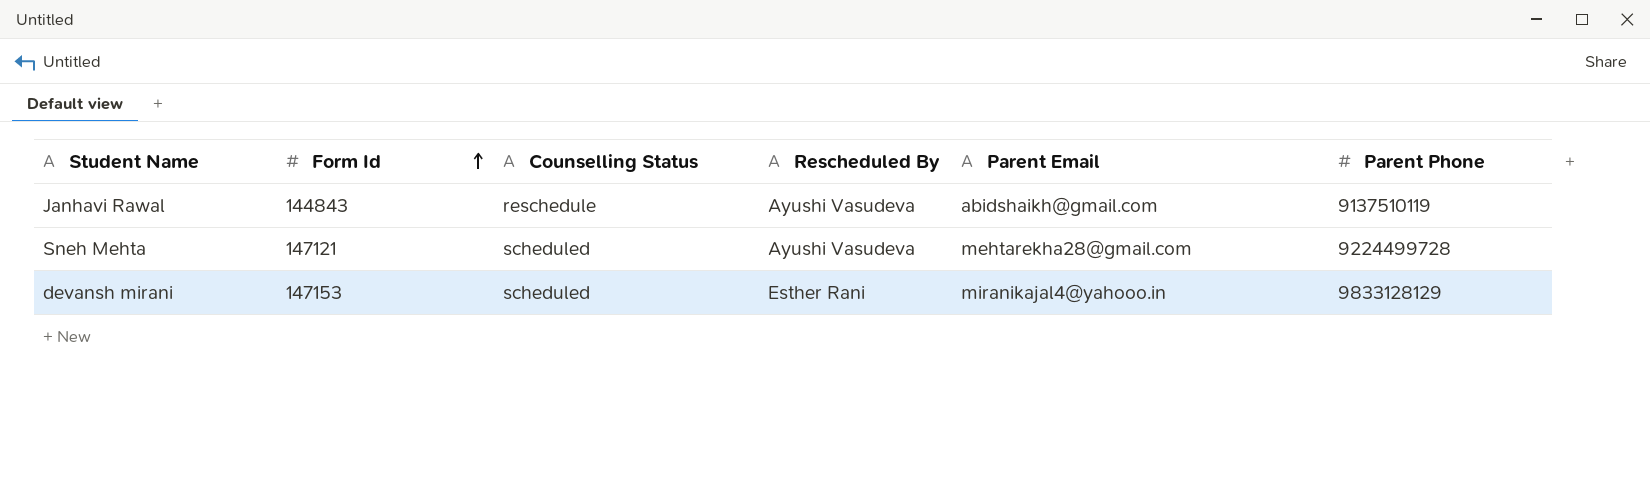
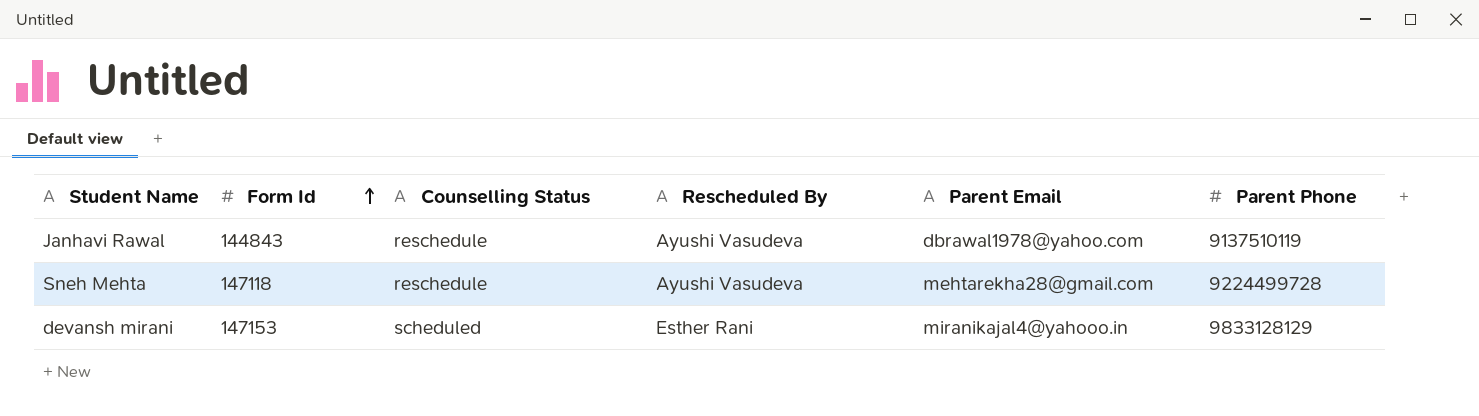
Janhavi Rawal | Parent Email: abidshaikh@gmail.com -> dbrawal1978@yahoo.com
Sneh Mehta | Form Id: 147121 -> 147118
Sneh Mehta | Counselling Status: scheduled -> reschedule

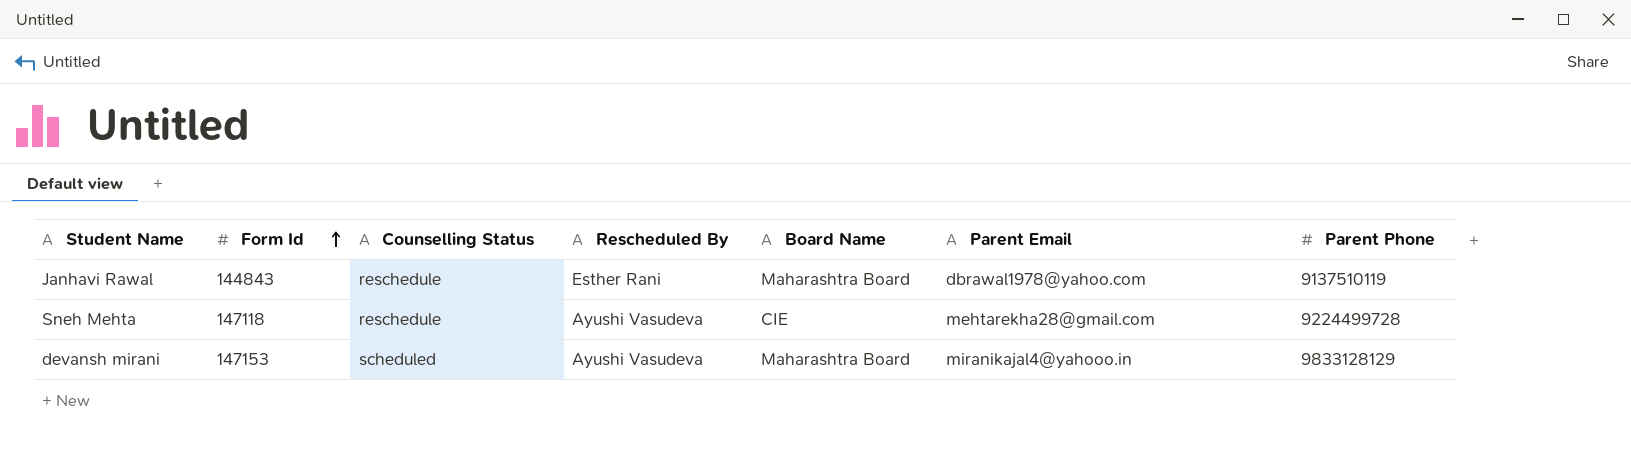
column Board Name | position: none -> 5
Janhavi Rawal | Rescheduled By: Ayushi Vasudeva -> Esther Rani
devansh mirani | Rescheduled By: Esther Rani -> Ayushi Vasudeva

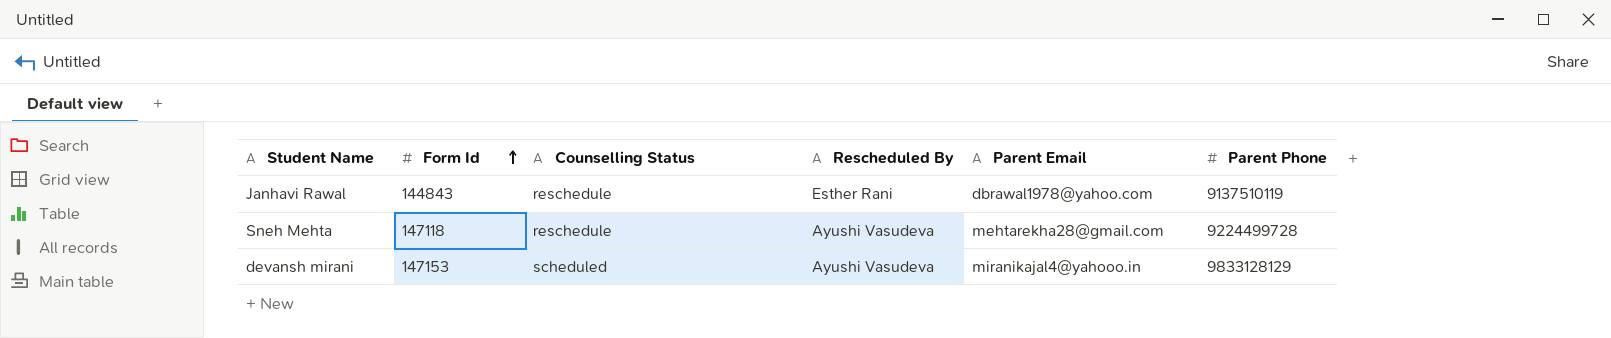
column Board Name | position: 5 -> none

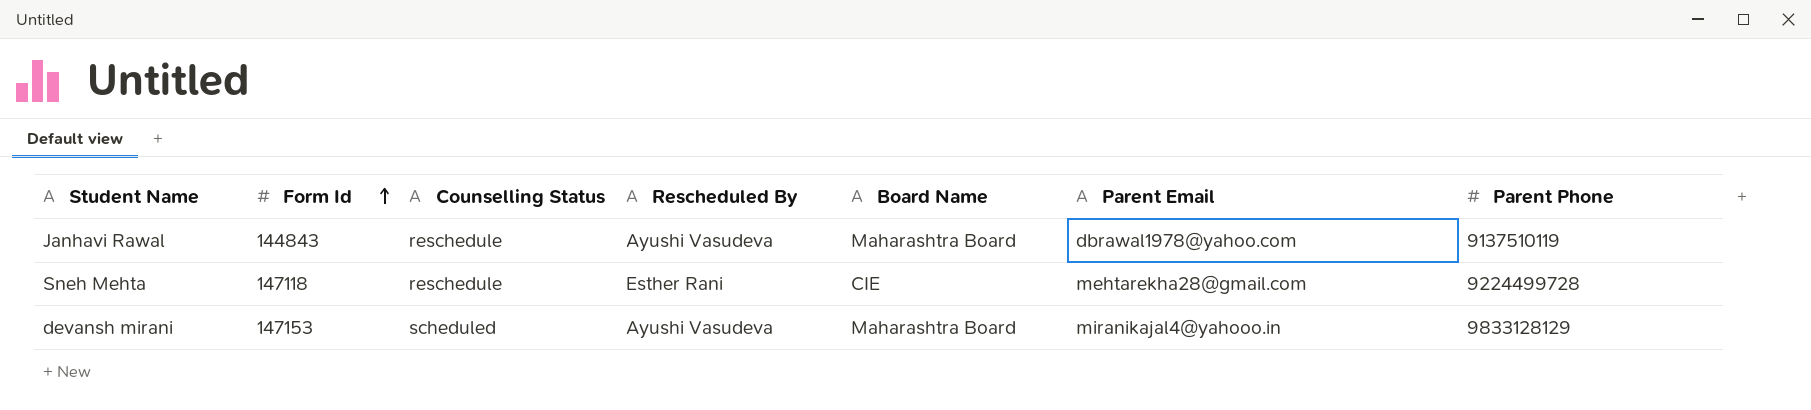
column Board Name | position: none -> 5
Janhavi Rawal | Rescheduled By: Esther Rani -> Ayushi Vasudeva
Sneh Mehta | Rescheduled By: Ayushi Vasudeva -> Esther Rani

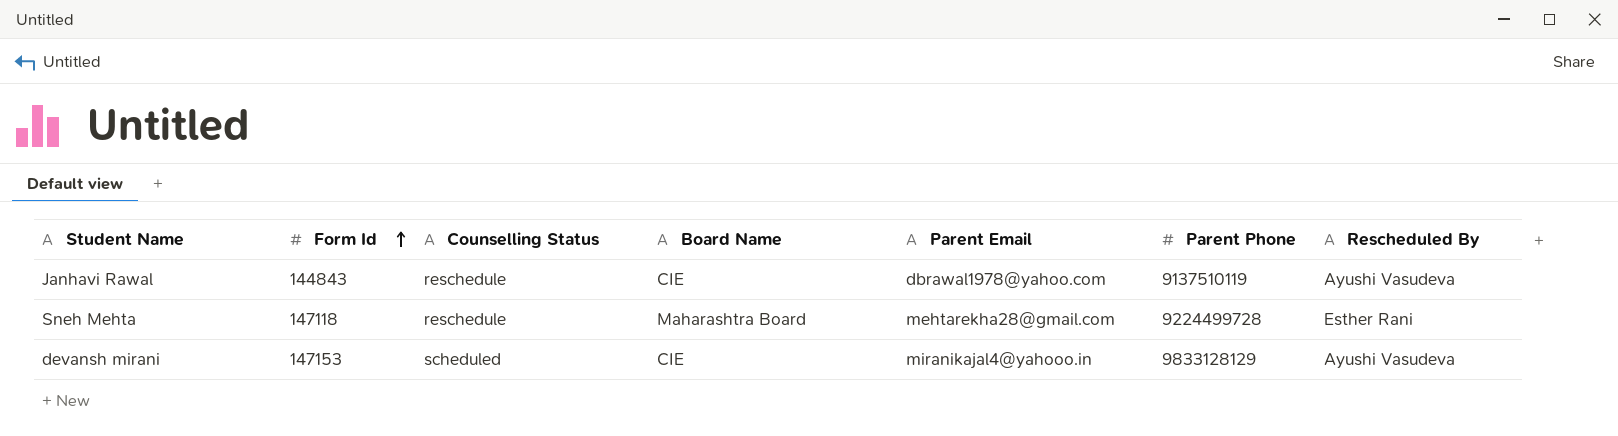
column Rescheduled By | position: 4 -> 7
Janhavi Rawal | Board Name: Maharashtra Board -> CIE
Sneh Mehta | Board Name: CIE -> Maharashtra Board
devansh mirani | Board Name: Maharashtra Board -> CIE

